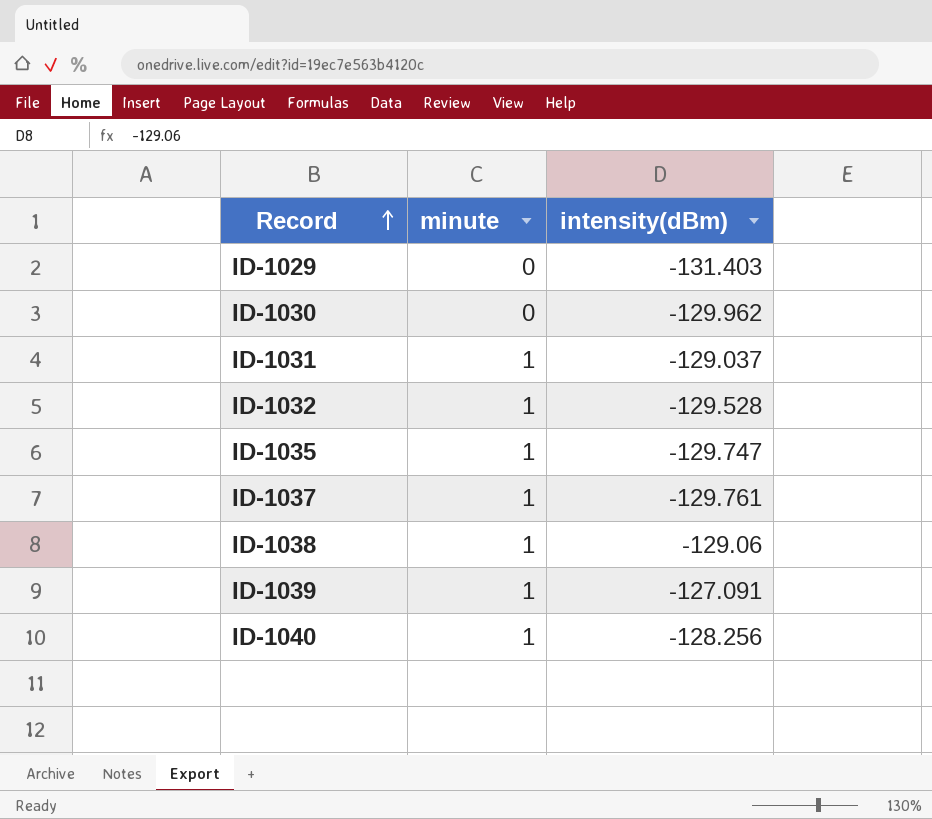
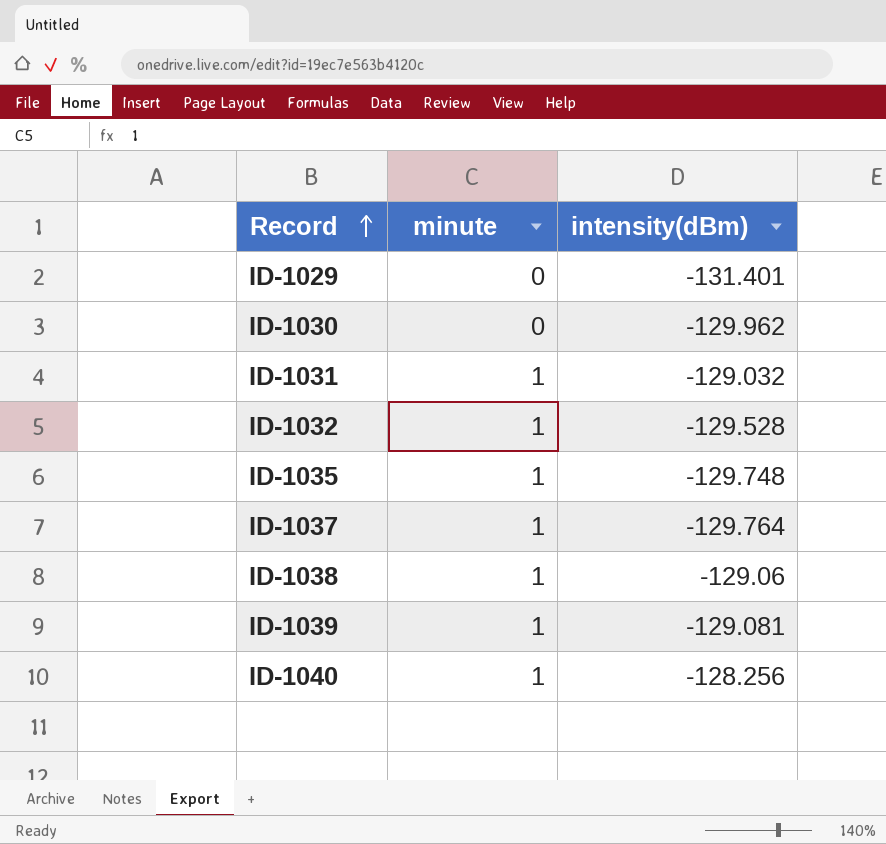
ID-1029 | intensity(dBm): -131.403 -> -131.401
ID-1031 | intensity(dBm): -129.037 -> -129.032
ID-1035 | intensity(dBm): -129.747 -> -129.748
ID-1037 | intensity(dBm): -129.761 -> -129.764
ID-1039 | intensity(dBm): -127.091 -> -129.081

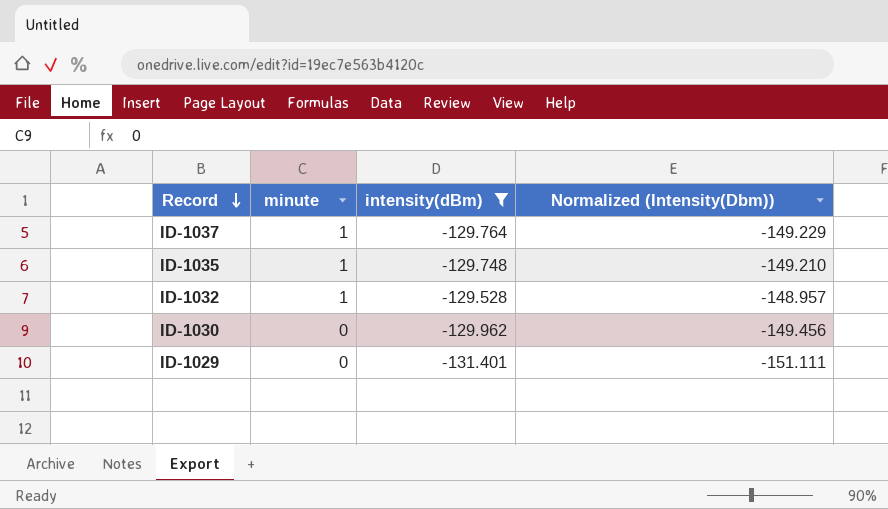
filter: none -> intensity(dBm) <= -129.528
row order: Record ascending -> Record descending
column Normalized (Intensity(Dbm)) | formula: none -> [intensity(dBm)] * 1.15

